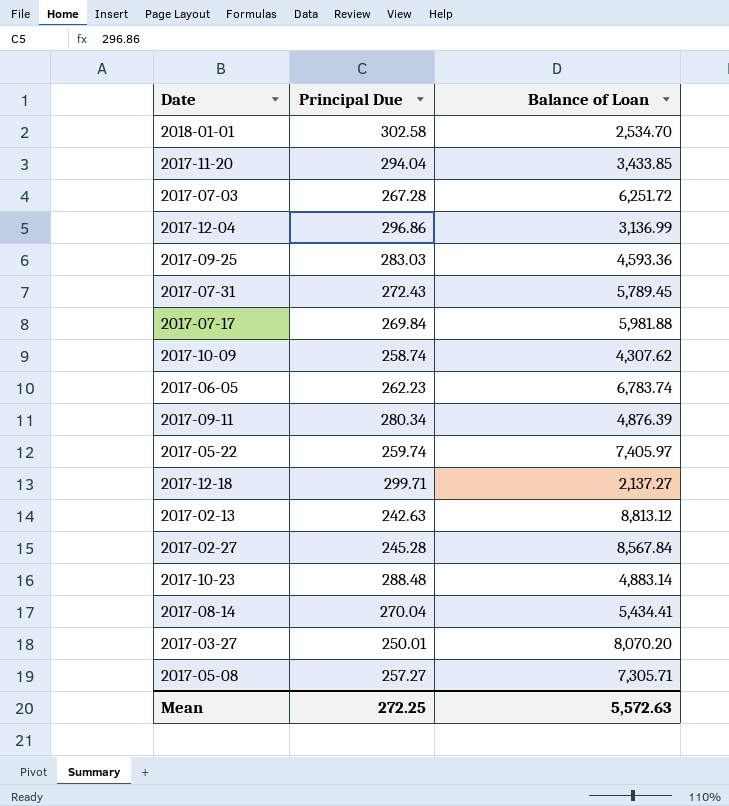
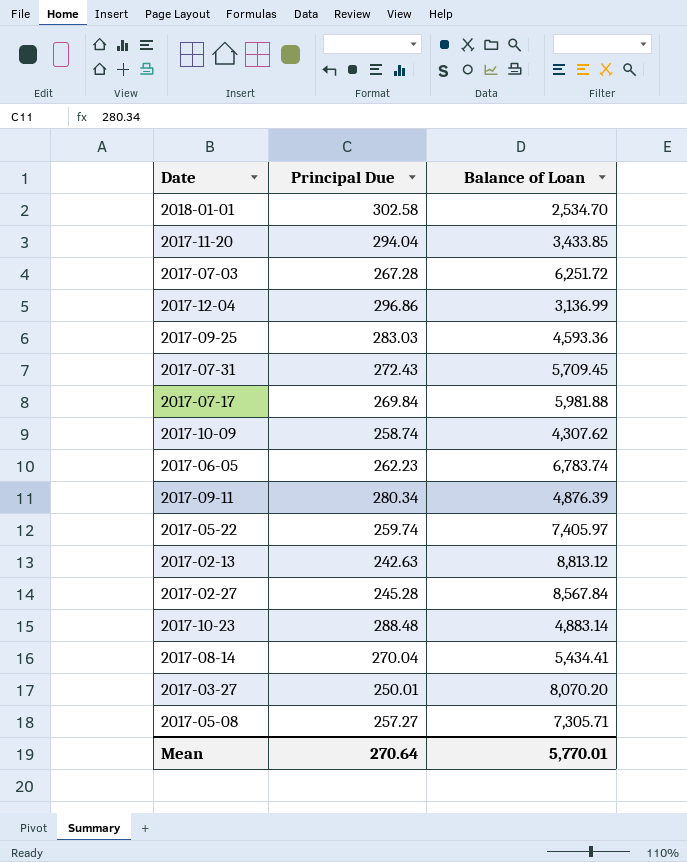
row 2017-12-18: 299.71 | 2,137.27 -> none
2017-07-31 | Balance of Loan: 5,789.45 -> 5,709.45
Mean | Principal Due: 272.25 -> 270.64
Mean | Balance of Loan: 5,572.63 -> 5,770.01

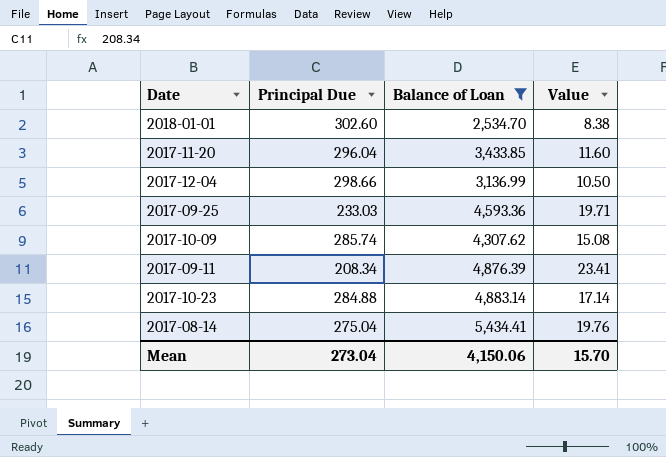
filter: none -> Balance of Loan <= 5,434.41
column Value | formula: none -> [Balance of Loan] / [Principal Due]
2018-01-01 | Principal Due: 302.58 -> 302.60
2017-11-20 | Principal Due: 294.04 -> 296.04
2017-12-04 | Principal Due: 296.86 -> 298.66
2017-09-25 | Principal Due: 283.03 -> 233.03
2017-10-09 | Principal Due: 258.74 -> 285.74
2017-09-11 | Principal Due: 280.34 -> 208.34
2017-10-23 | Principal Due: 288.48 -> 284.88
2017-08-14 | Principal Due: 270.04 -> 275.04
Mean | Principal Due: 270.64 -> 273.04
Mean | Balance of Loan: 5,770.01 -> 4,150.06

